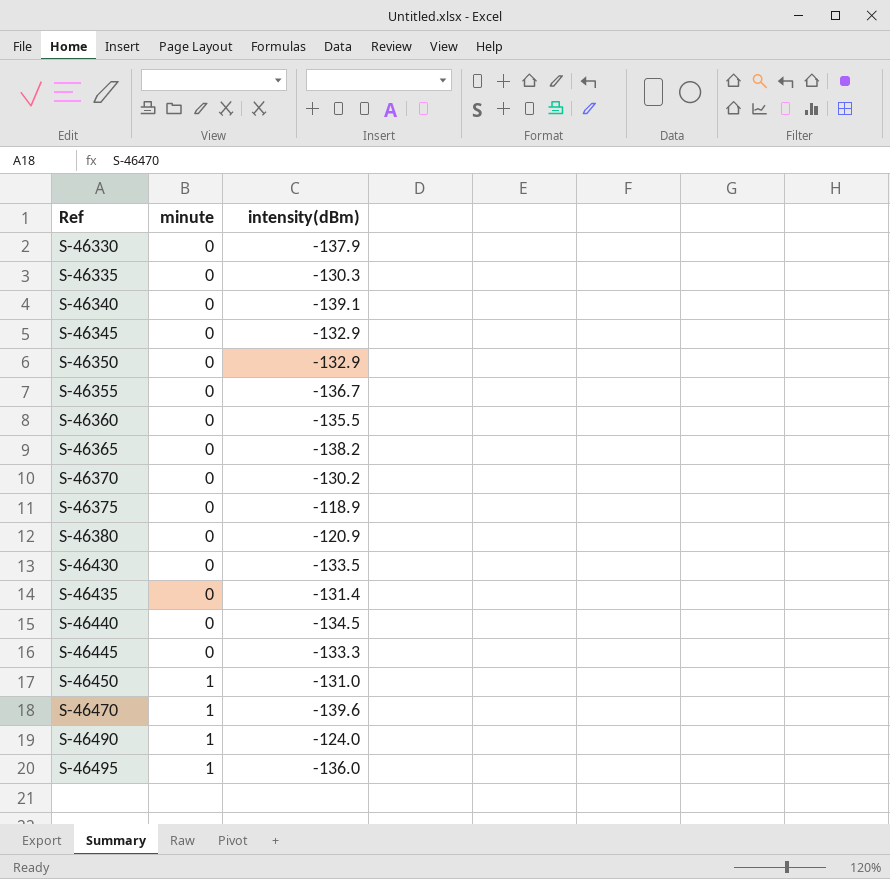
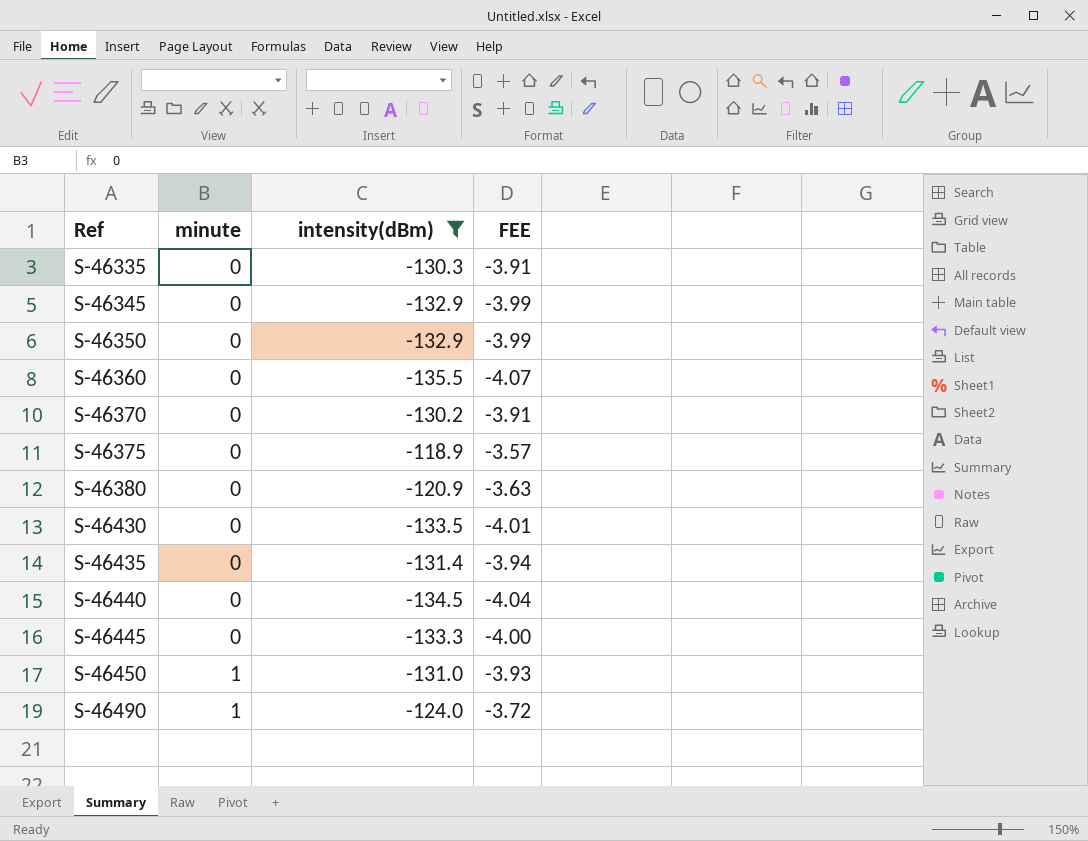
filter: none -> intensity(dBm) >= -135.5
column FEE | formula: none -> [intensity(dBm)] * 0.03

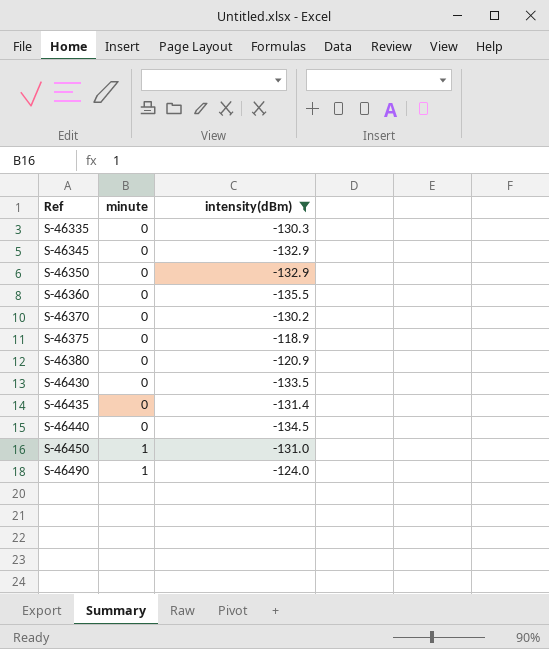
column FEE | formula: [intensity(dBm)] * 0.03 -> none
row S-46445: 0 | -133.3 | -4.00 -> none

